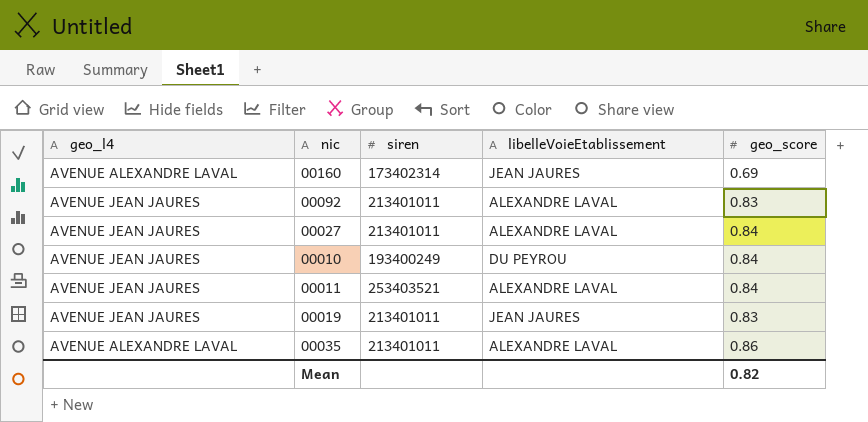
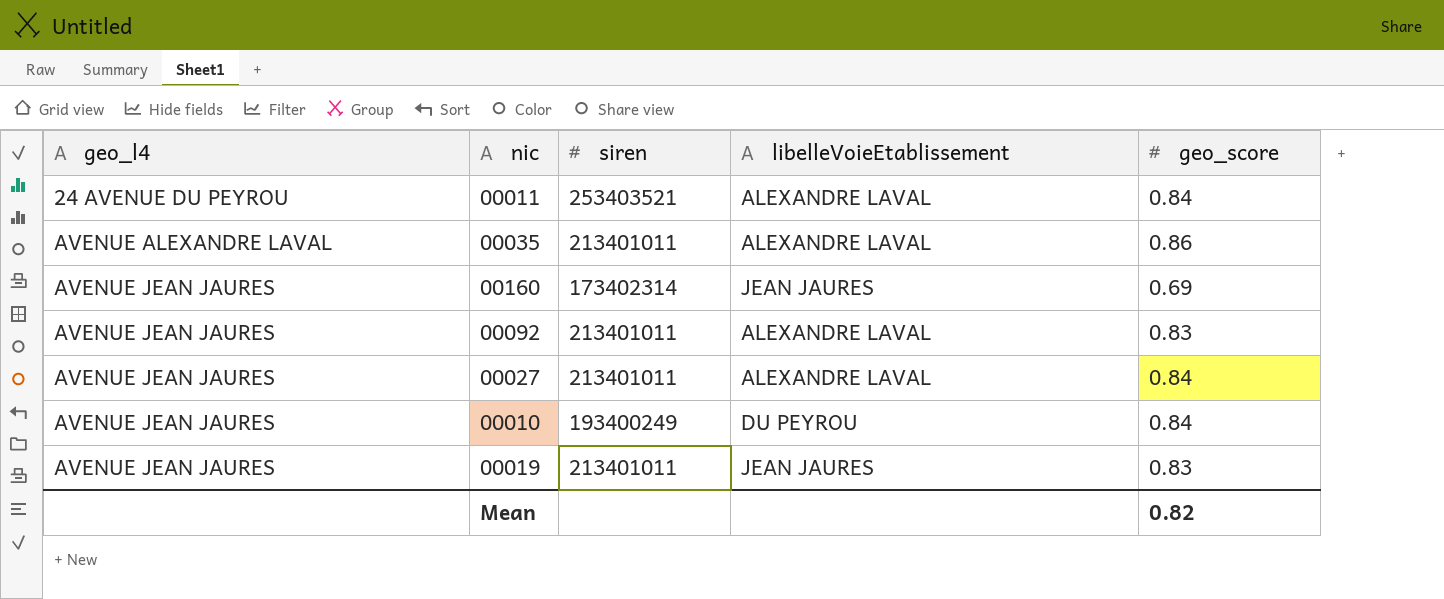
row order: none -> geo_l4 ascending
00011 | geo_l4: AVENUE JEAN JAURES -> 24 AVENUE DU PEYROU
00160 | geo_l4: AVENUE ALEXANDRE LAVAL -> AVENUE JEAN JAURES

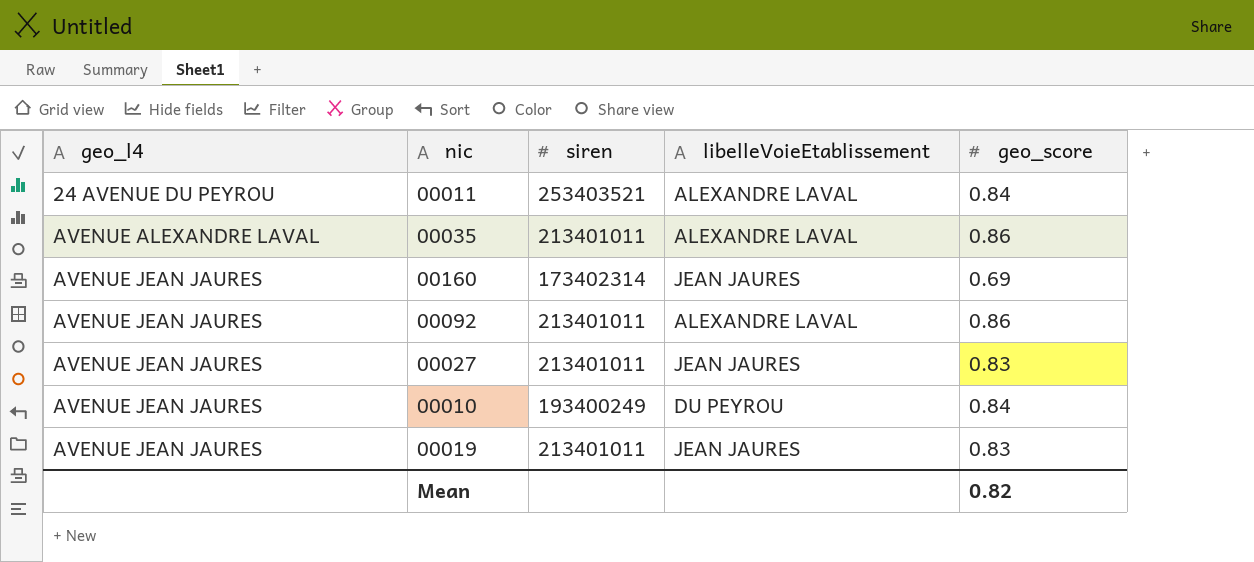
00092 | geo_score: 0.83 -> 0.86
00027 | libelleVoieEtablissement: ALEXANDRE LAVAL -> JEAN JAURES
00027 | geo_score: 0.84 -> 0.83

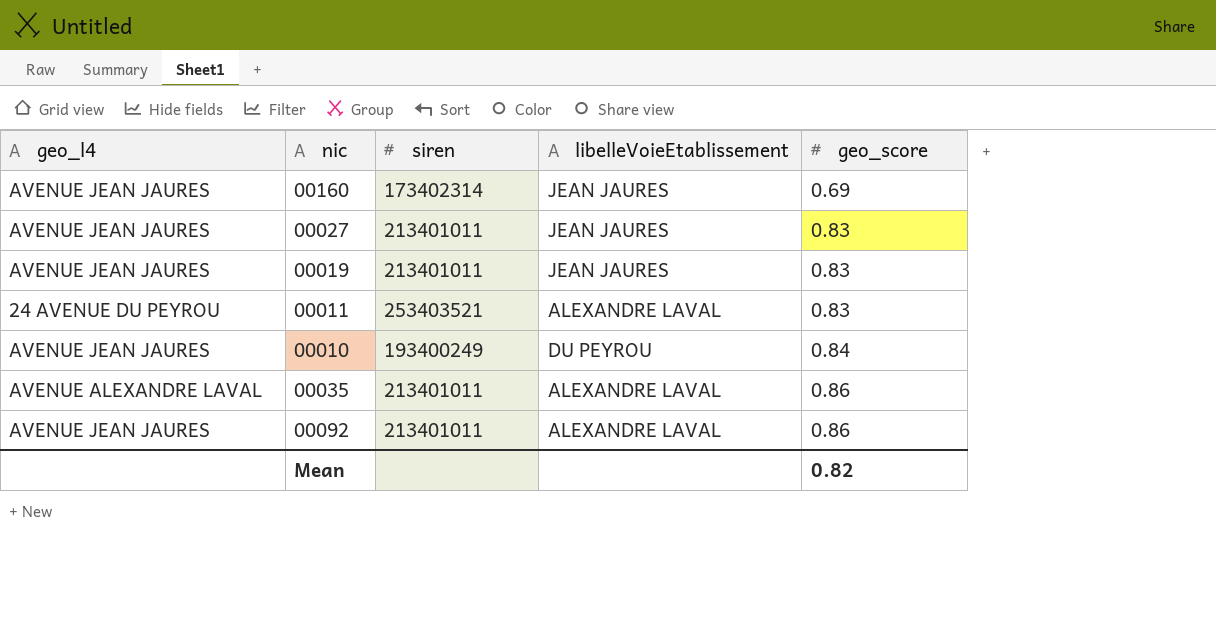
row order: geo_l4 ascending -> geo_score ascending
00011 | geo_score: 0.84 -> 0.83

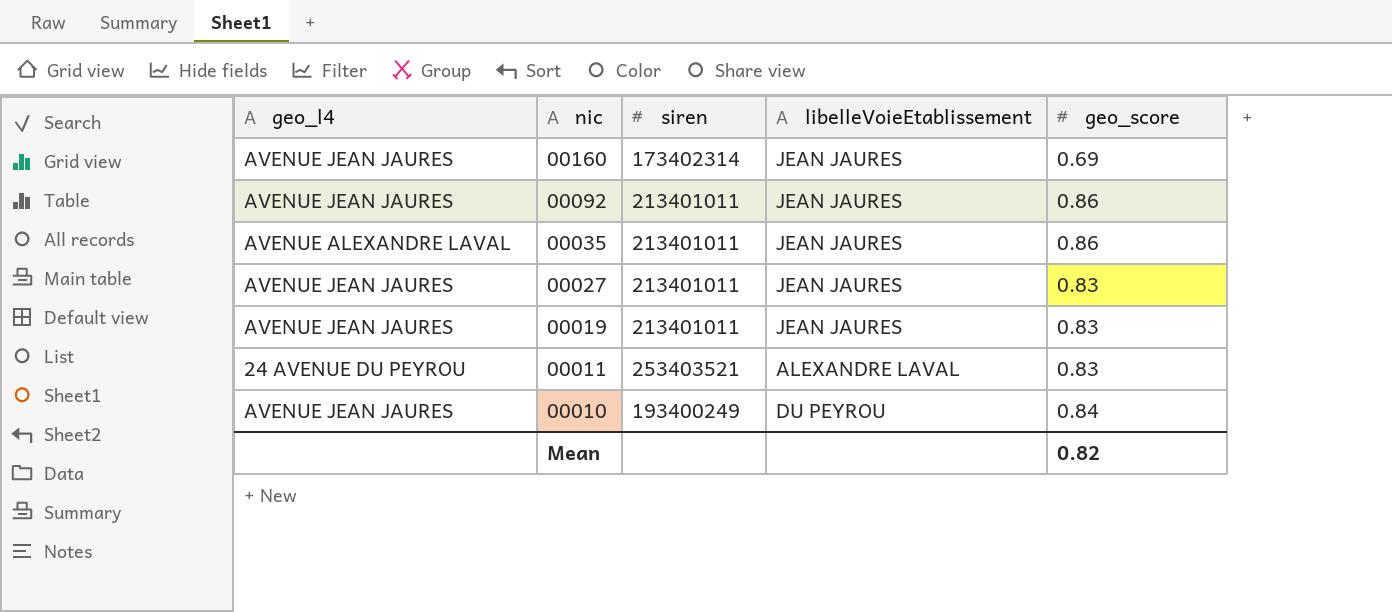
row order: geo_score ascending -> nic descending
00092 | libelleVoieEtablissement: ALEXANDRE LAVAL -> JEAN JAURES
00035 | libelleVoieEtablissement: ALEXANDRE LAVAL -> JEAN JAURES

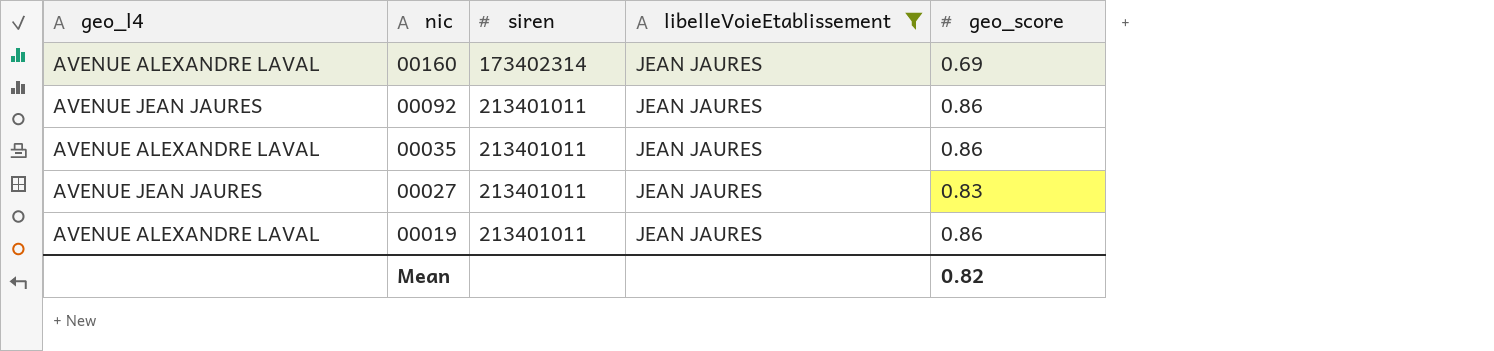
filter: none -> libelleVoieEtablissement = JEAN JAURES
00160 | geo_l4: AVENUE JEAN JAURES -> AVENUE ALEXANDRE LAVAL
00019 | geo_l4: AVENUE JEAN JAURES -> AVENUE ALEXANDRE LAVAL
00019 | geo_score: 0.83 -> 0.86

